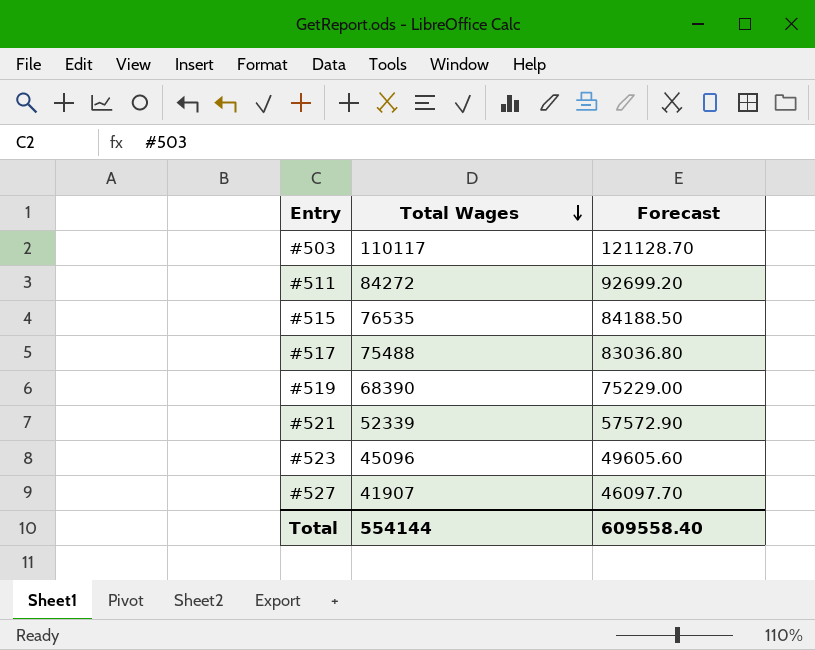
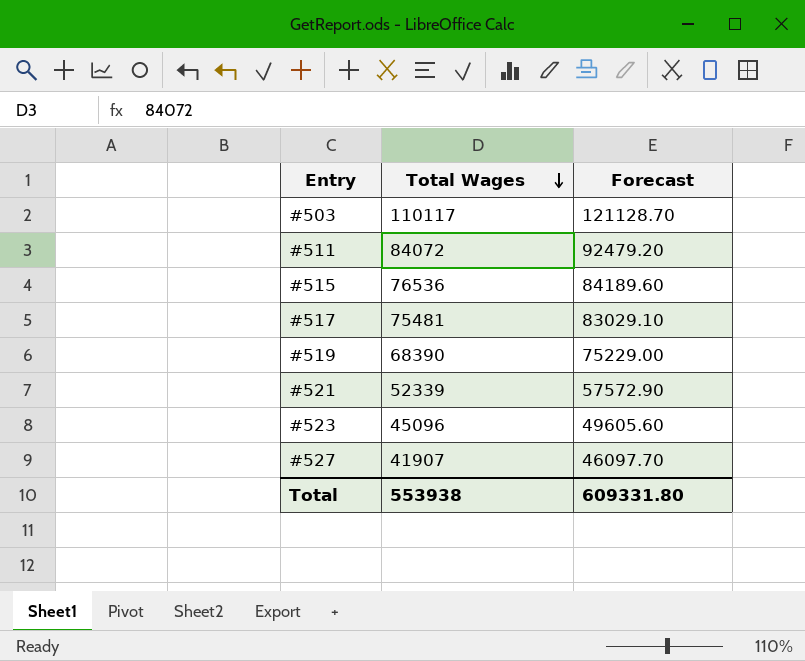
#511 | Total Wages: 84272 -> 84072
#511 | Forecast: 92699.20 -> 92479.20
#515 | Total Wages: 76535 -> 76536
#515 | Forecast: 84188.50 -> 84189.60
#517 | Total Wages: 75488 -> 75481
#517 | Forecast: 83036.80 -> 83029.10
Total | Total Wages: 554144 -> 553938
Total | Forecast: 609558.40 -> 609331.80

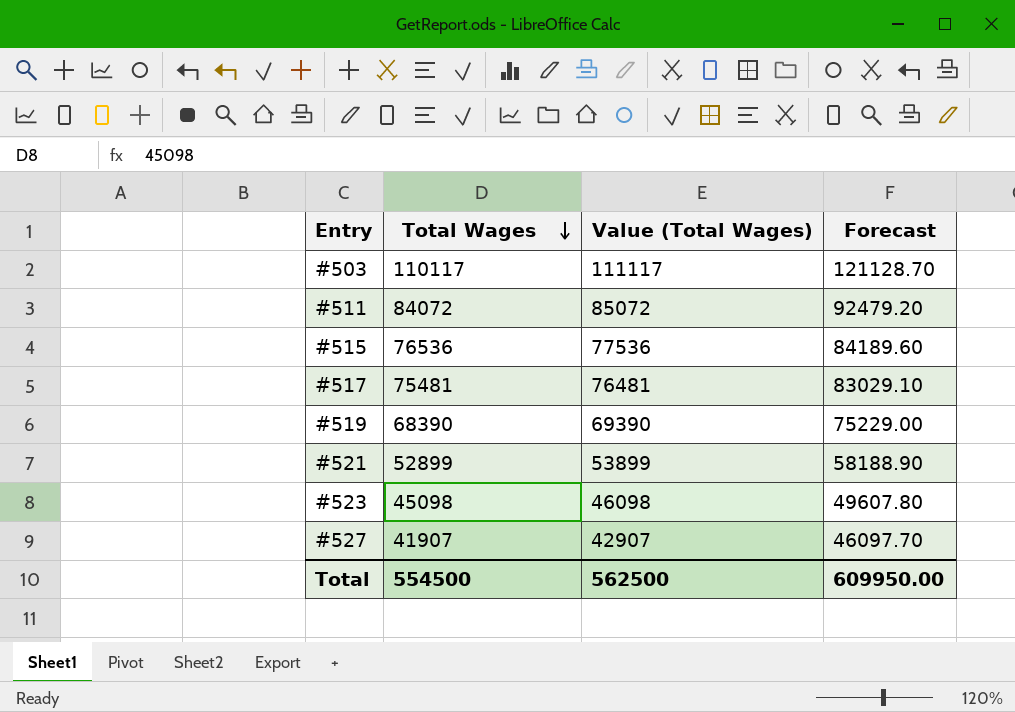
column Value (Total Wages) | formula: none -> [Total Wages] + 1000
#521 | Total Wages: 52339 -> 52899
#521 | Forecast: 57572.90 -> 58188.90
#523 | Total Wages: 45096 -> 45098
#523 | Forecast: 49605.60 -> 49607.80
Total | Total Wages: 553938 -> 554500
Total | Forecast: 609331.80 -> 609950.00

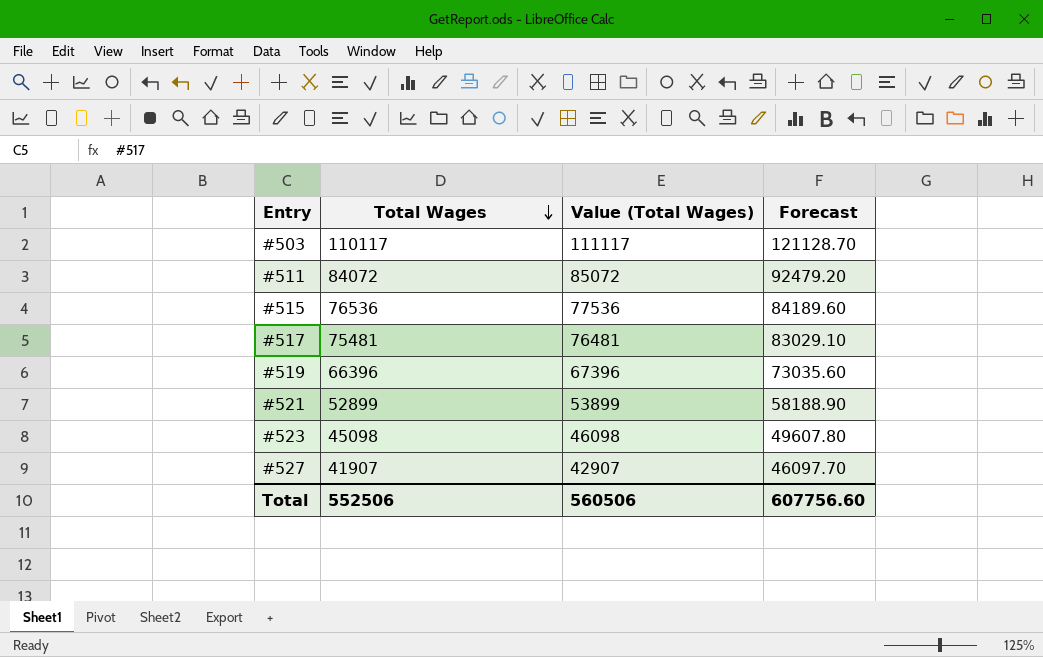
#519 | Total Wages: 68390 -> 66396
#519 | Value (Total Wages): 69390 -> 67396
#519 | Forecast: 75229.00 -> 73035.60
Total | Total Wages: 554500 -> 552506
Total | Value (Total Wages): 562500 -> 560506
Total | Forecast: 609950.00 -> 607756.60

